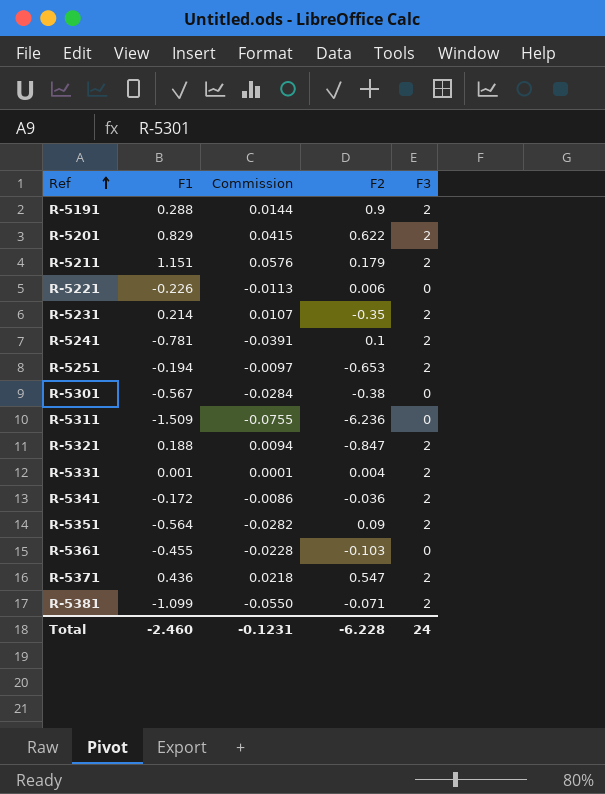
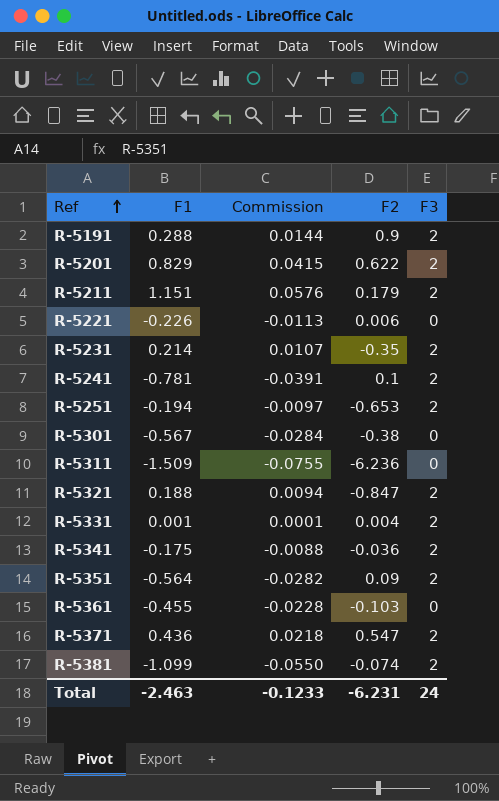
R-5341 | F1: -0.172 -> -0.175
R-5341 | Commission: -0.0086 -> -0.0088
R-5381 | F2: -0.071 -> -0.074
Total | F1: -2.460 -> -2.463
Total | Commission: -0.1231 -> -0.1233
Total | F2: -6.228 -> -6.231

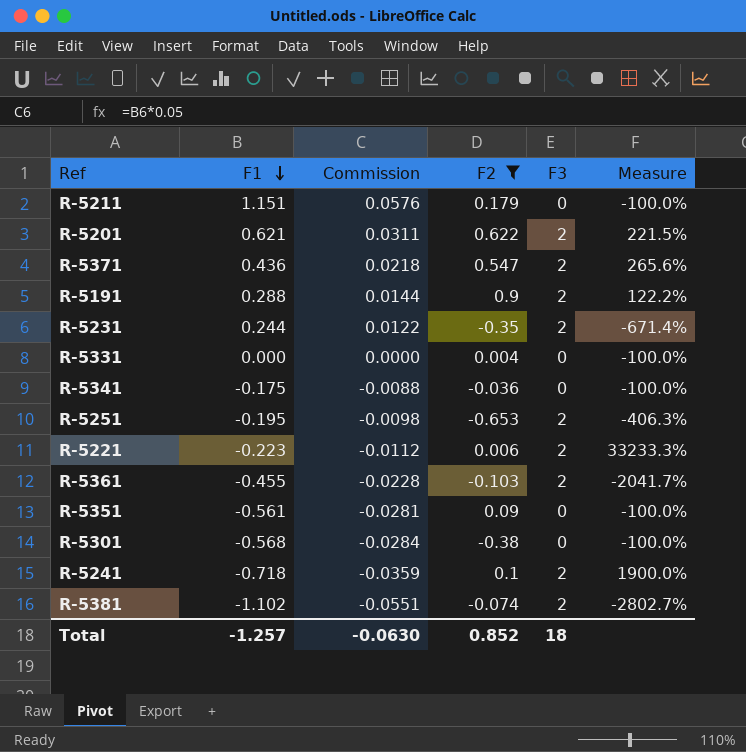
filter: none -> F2 >= -0.653
row order: Ref ascending -> F1 descending
column Measure | formula: none -> ([F3] - [F2]) / [F2]
R-5211 | F3: 2 -> 0
R-5201 | F1: 0.829 -> 0.621
R-5201 | Commission: 0.0415 -> 0.0311
R-5231 | F1: 0.214 -> 0.244
R-5231 | Commission: 0.0107 -> 0.0122
R-5331 | F1: 0.001 -> 0.000
R-5331 | Commission: 0.0001 -> 0.0000
R-5331 | F3: 2 -> 0
R-5341 | F3: 2 -> 0
R-5251 | F1: -0.194 -> -0.195
R-5251 | Commission: -0.0097 -> -0.0098
R-5221 | F1: -0.226 -> -0.223
R-5221 | Commission: -0.0113 -> -0.0112
R-5221 | F3: 0 -> 2
R-5361 | F3: 0 -> 2
R-5351 | F1: -0.564 -> -0.561
R-5351 | Commission: -0.0282 -> -0.0281
R-5351 | F3: 2 -> 0
R-5301 | F1: -0.567 -> -0.568
R-5241 | F1: -0.781 -> -0.718
R-5241 | Commission: -0.0391 -> -0.0359
R-5381 | F1: -1.099 -> -1.102
R-5381 | Commission: -0.0550 -> -0.0551
Total | F1: -2.463 -> -1.257
Total | Commission: -0.1233 -> -0.0630
Total | F2: -6.231 -> 0.852
Total | F3: 24 -> 18

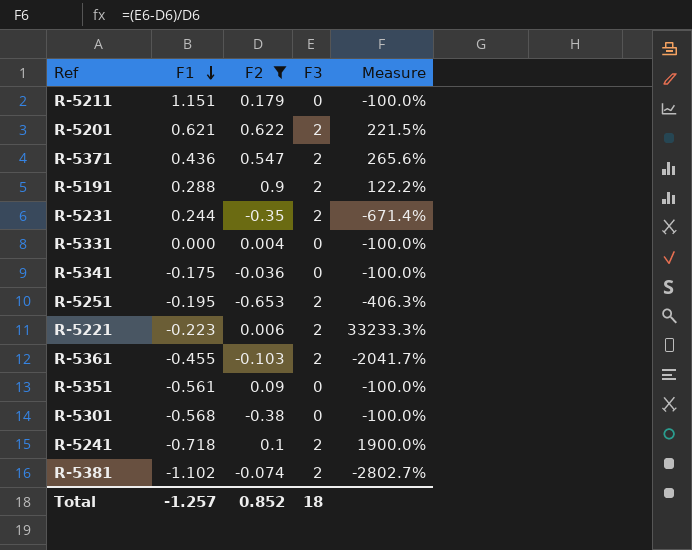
column Commission | formula: [F1] * 0.05 -> none

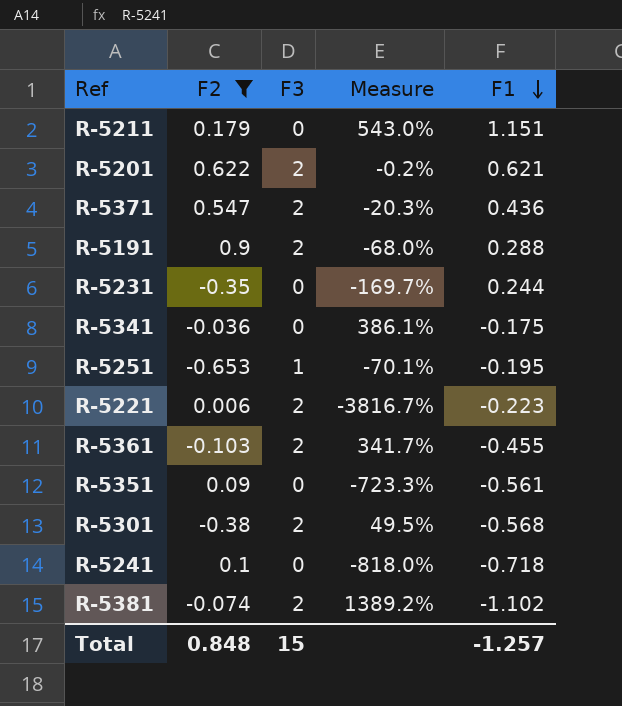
column Measure | formula: ([F3] - [F2]) / [F2] -> ([F1] - [F2]) / [F2]
column F1 | position: 2 -> 5
row R-5331: 0.000 | 0.004 | 0 | -100.0% -> none
R-5231 | F3: 2 -> 0
R-5251 | F3: 2 -> 1
R-5301 | F3: 0 -> 2
R-5241 | F3: 2 -> 0
Total | F2: 0.852 -> 0.848
Total | F3: 18 -> 15

